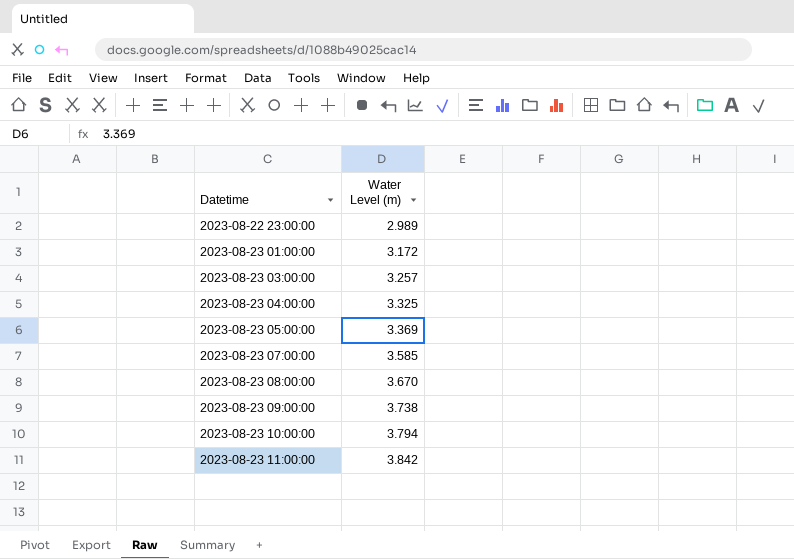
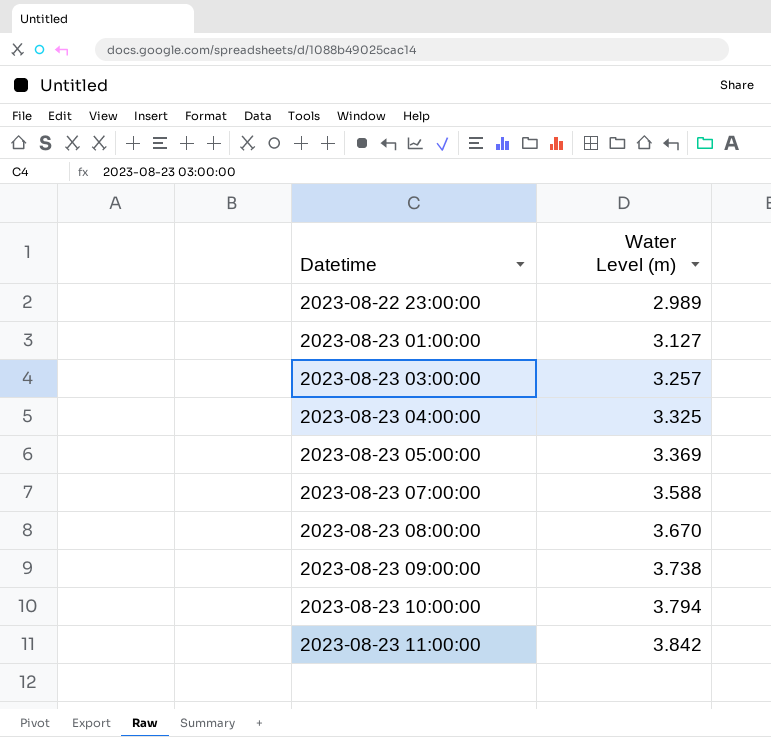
2023-08-23 01:00:00 | Water Level (m): 3.172 -> 3.127
2023-08-23 07:00:00 | Water Level (m): 3.585 -> 3.588

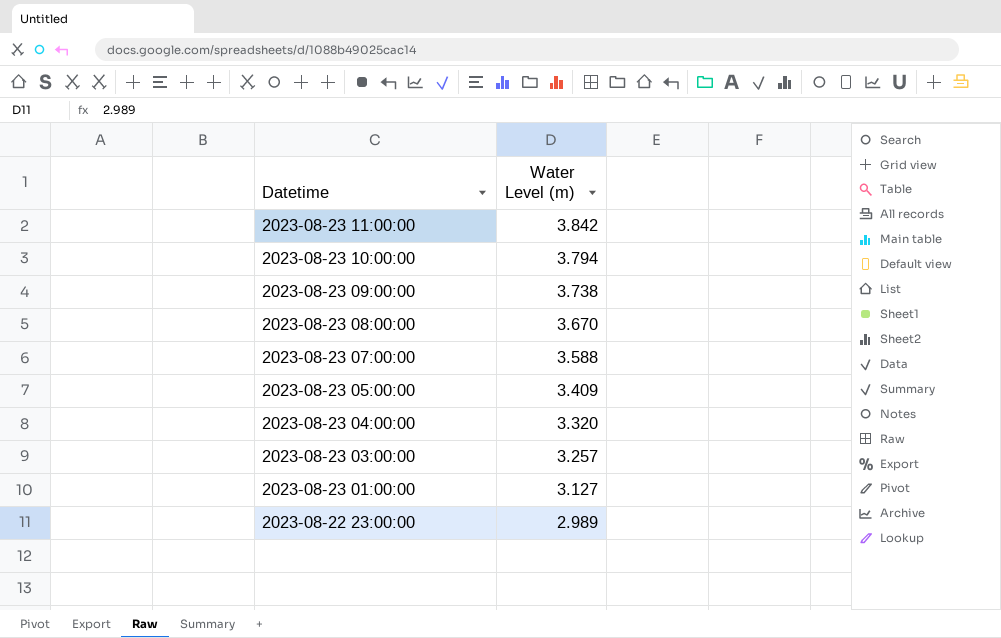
row order: Datetime ascending -> Datetime descending
2023-08-23 05:00:00 | Water Level (m): 3.369 -> 3.409
2023-08-23 04:00:00 | Water Level (m): 3.325 -> 3.320

